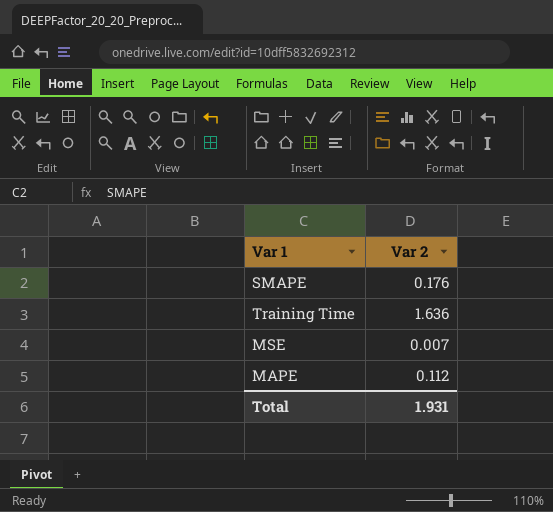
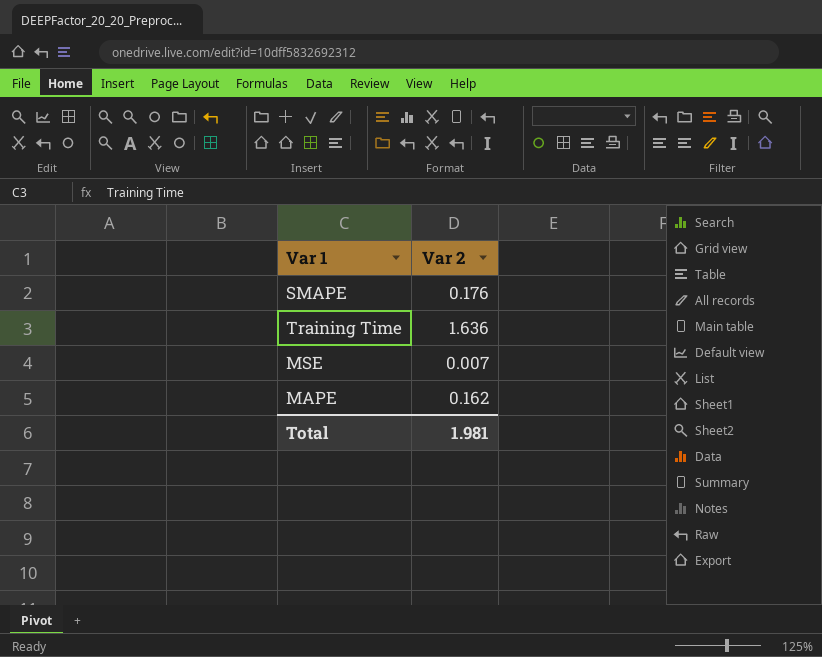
MAPE | Var 2: 0.112 -> 0.162
Total | Var 2: 1.931 -> 1.981

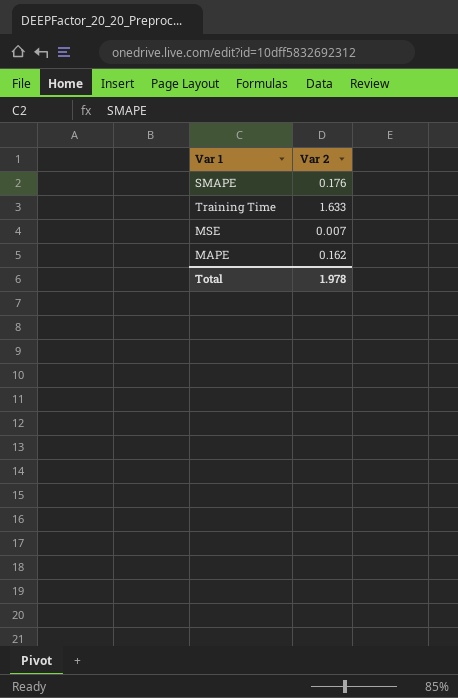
Training Time | Var 2: 1.636 -> 1.633
Total | Var 2: 1.981 -> 1.978

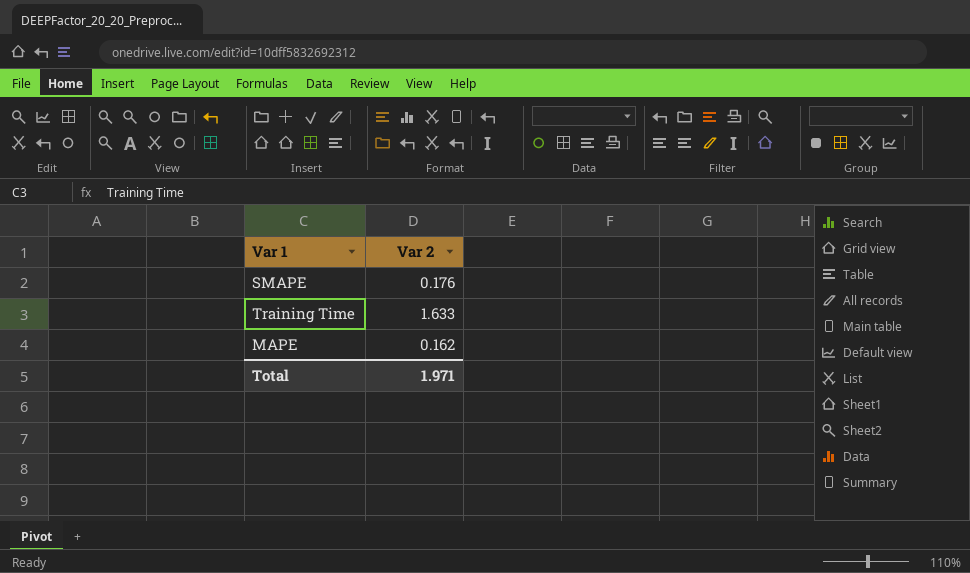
row MSE: 0.007 -> none
Total | Var 2: 1.978 -> 1.971

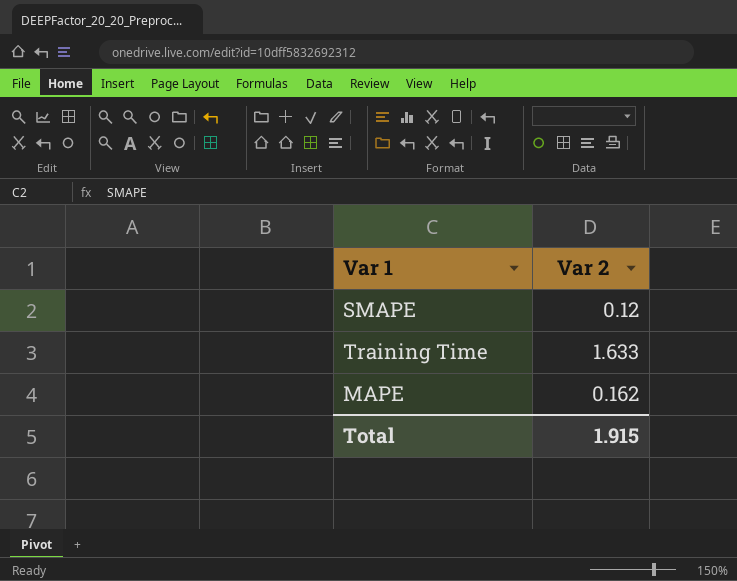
SMAPE | Var 2: 0.176 -> 0.12
Total | Var 2: 1.971 -> 1.915

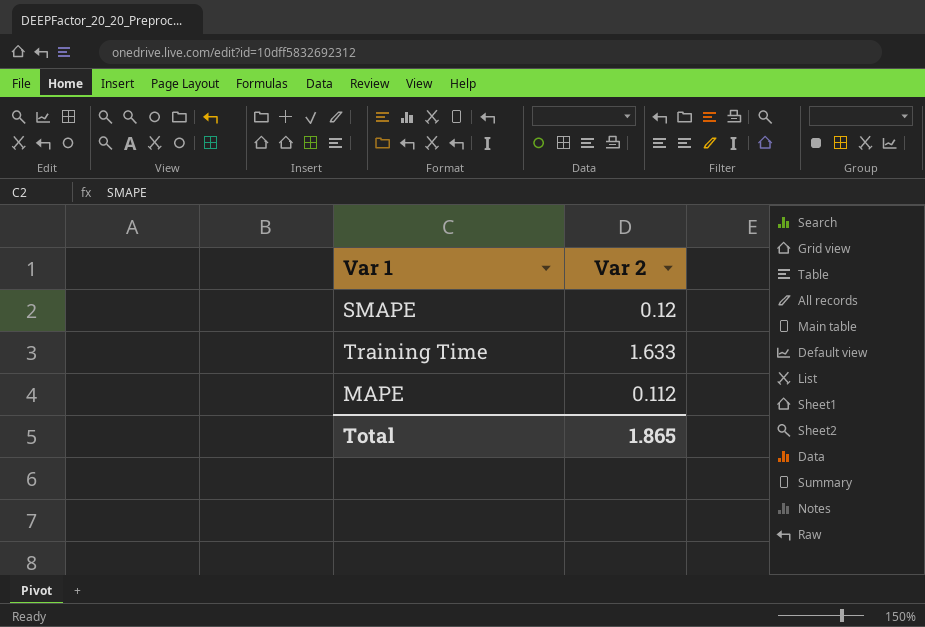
MAPE | Var 2: 0.162 -> 0.112
Total | Var 2: 1.915 -> 1.865

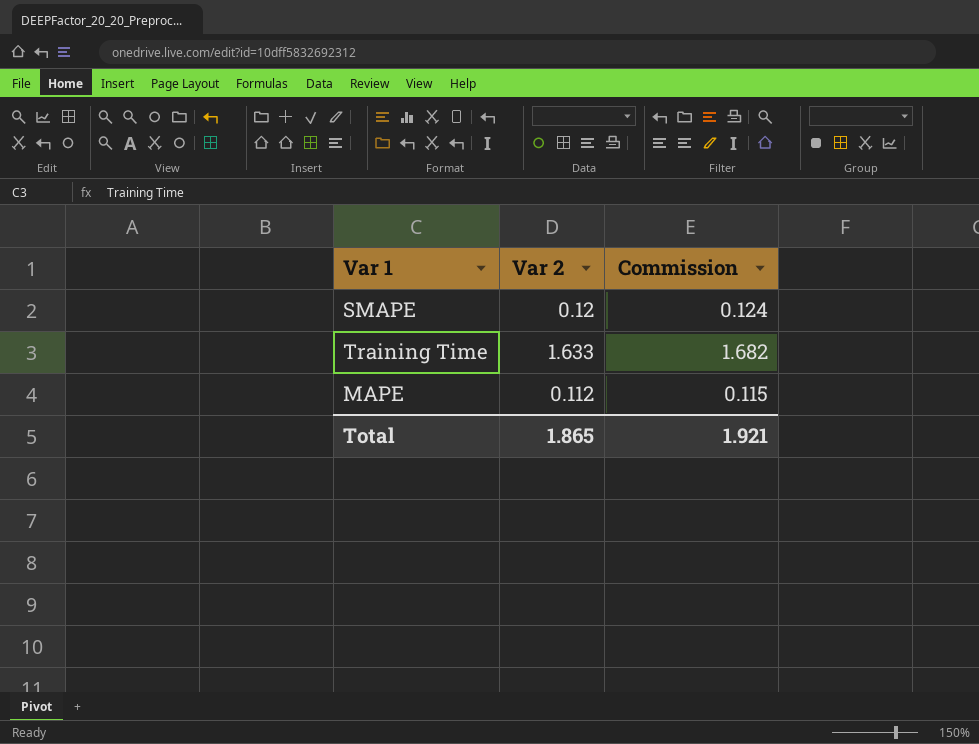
column Commission | formula: none -> [Var 2] * 1.03

